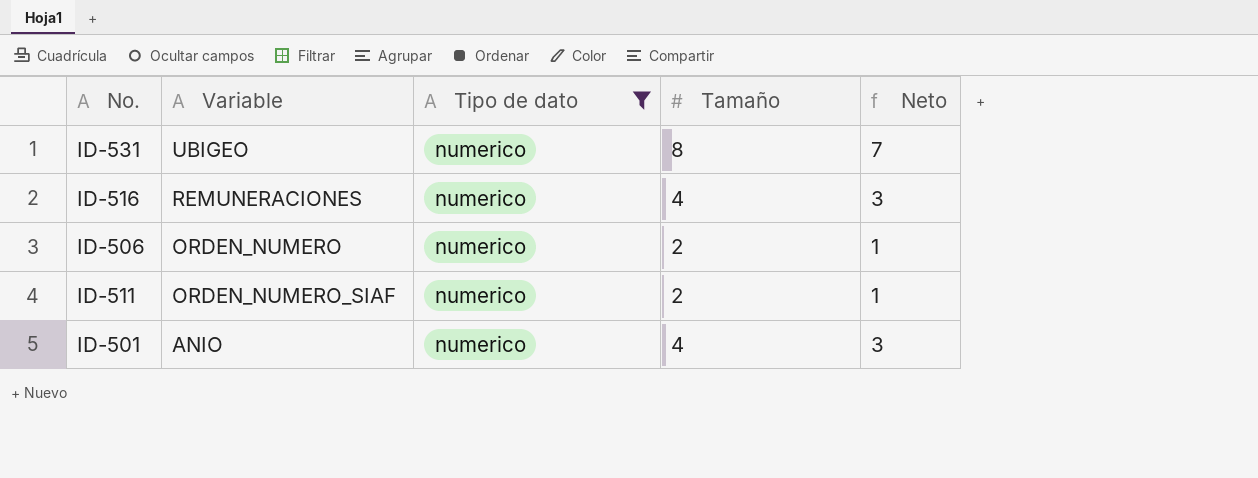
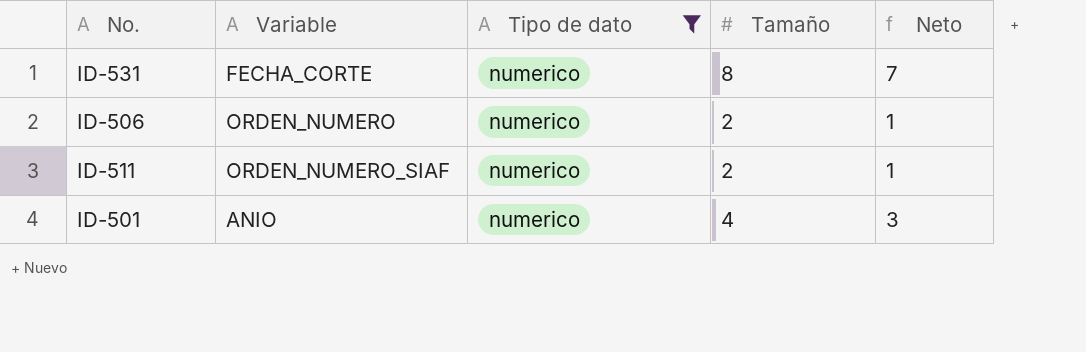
row ID-516: REMUNERACIONES | numerico | 4 | 3 -> none
ID-531 | Variable: UBIGEO -> FECHA_CORTE

